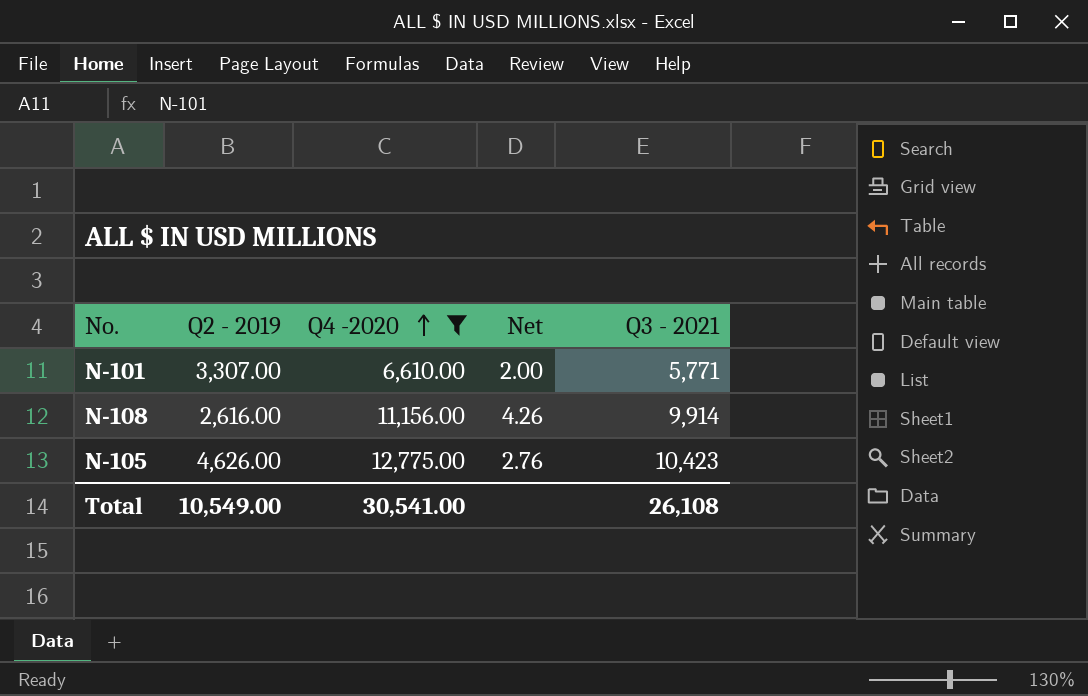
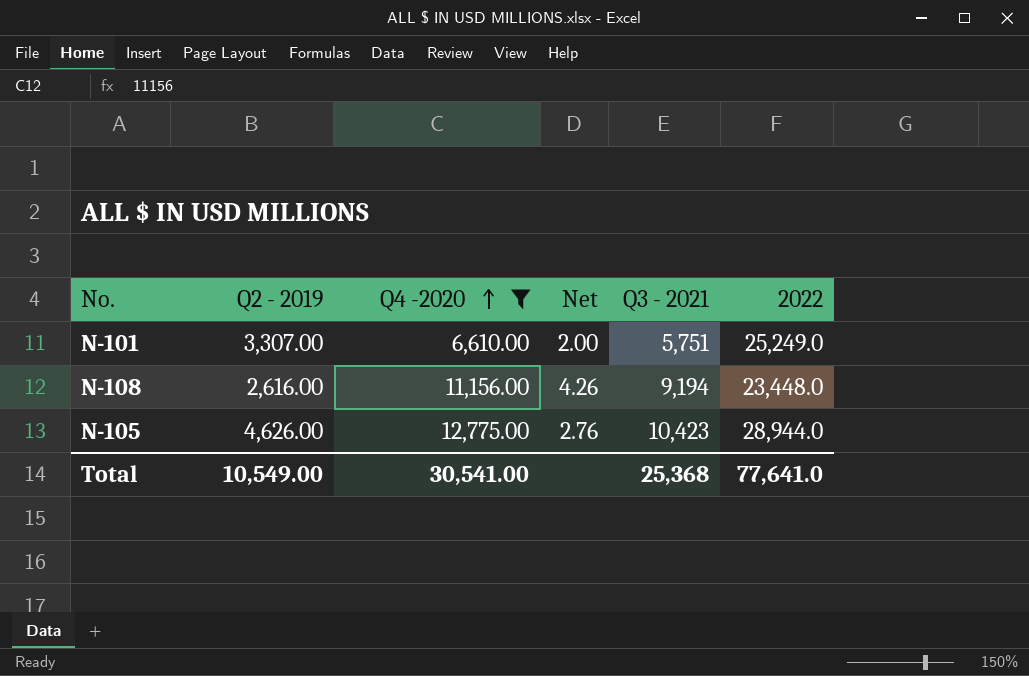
column 2022 | position: none -> 6
N-101 | Q3 - 2021: 5,771 -> 5,751
N-108 | Q3 - 2021: 9,914 -> 9,194
Total | Q3 - 2021: 26,108 -> 25,368

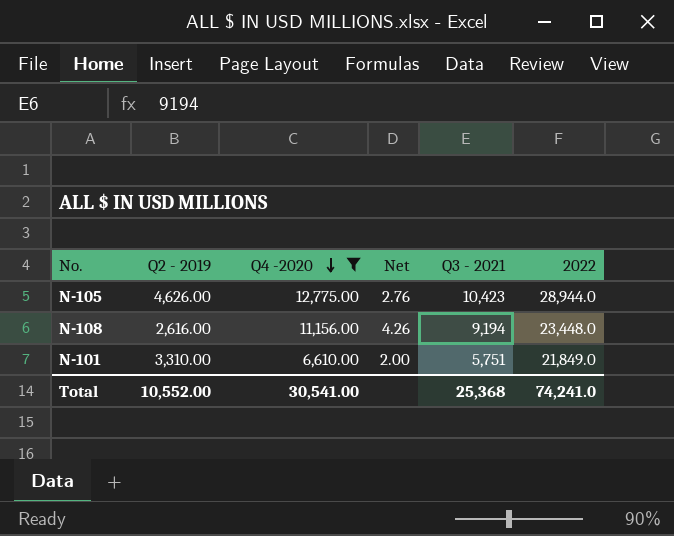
row order: Q4 -2020 ascending -> Q4 -2020 descending
N-101 | Q2 - 2019: 3,307.00 -> 3,310.00
N-101 | 2022: 25,249.0 -> 21,849.0
Total | Q2 - 2019: 10,549.00 -> 10,552.00
Total | 2022: 77,641.0 -> 74,241.0

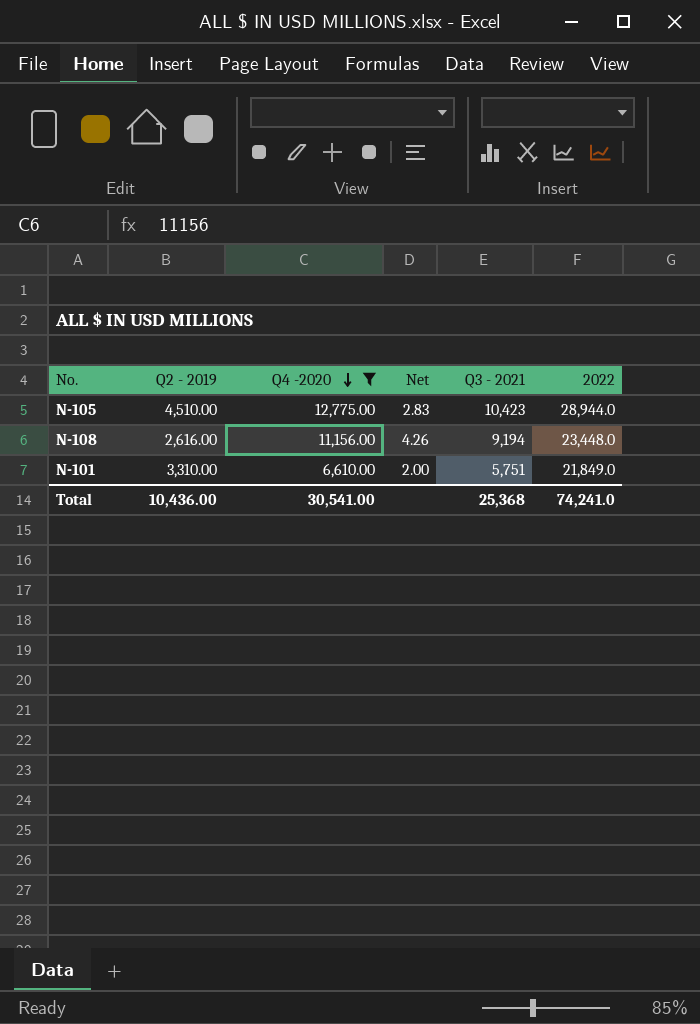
N-105 | Q2 - 2019: 4,626.00 -> 4,510.00
N-105 | Net: 2.76 -> 2.83
Total | Q2 - 2019: 10,552.00 -> 10,436.00

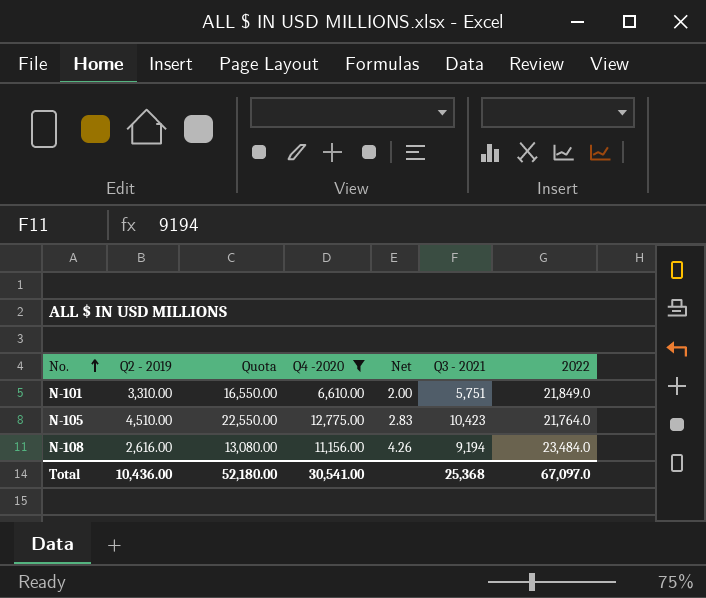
row order: Q4 -2020 descending -> No. ascending
column Quota | formula: none -> [Q2 - 2019] * 5
N-105 | 2022: 28,944.0 -> 21,764.0
N-108 | 2022: 23,448.0 -> 23,484.0
Total | 2022: 74,241.0 -> 67,097.0

